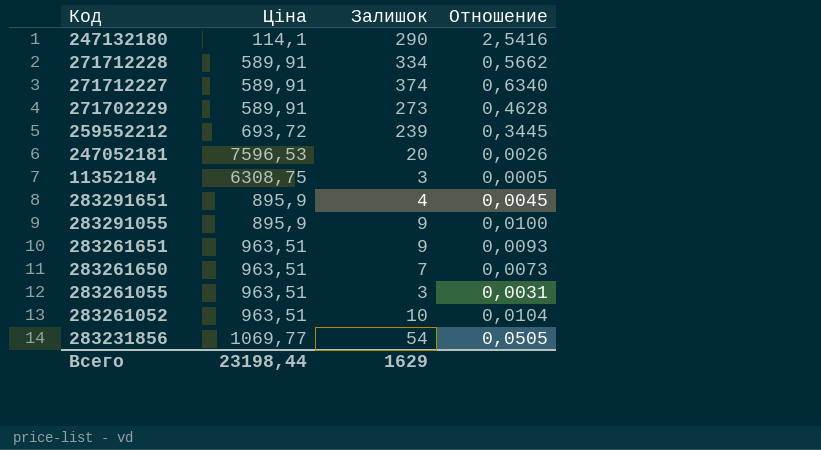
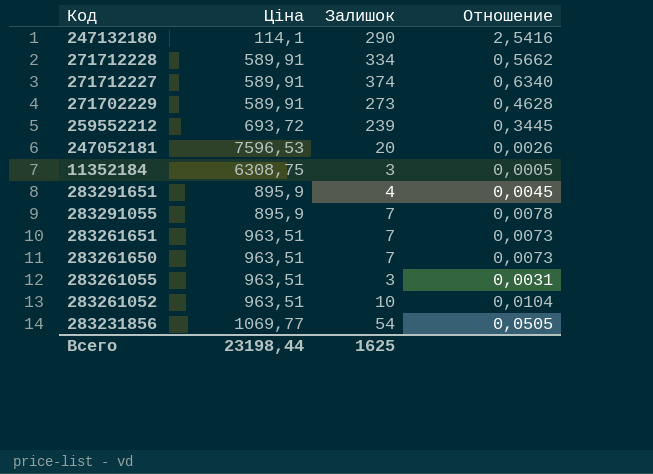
283291055 | Залишок: 9 -> 7
283291055 | Отношение: 0,0100 -> 0,0078
283261651 | Залишок: 9 -> 7
283261651 | Отношение: 0,0093 -> 0,0073
Всего | Залишок: 1629 -> 1625

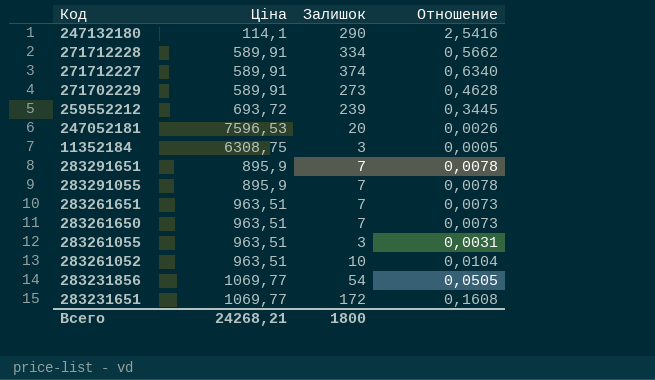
283291651 | Залишок: 4 -> 7
283291651 | Отношение: 0,0045 -> 0,0078
row 283231651: none -> 1069,77 | 172 | 0,1608
Всего | Ціна: 23198,44 -> 24268,21
Всего | Залишок: 1625 -> 1800

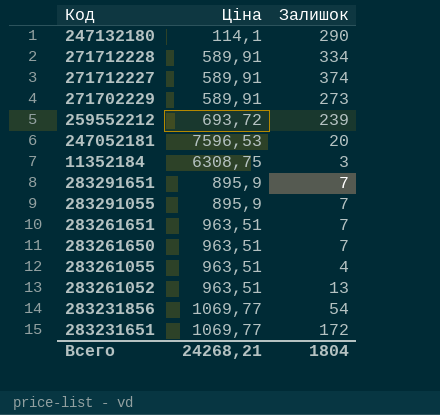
column Отношение | formula: [Залишок] / [Ціна] -> none
283261055 | Залишок: 3 -> 4
283261052 | Залишок: 10 -> 13
Всего | Залишок: 1800 -> 1804

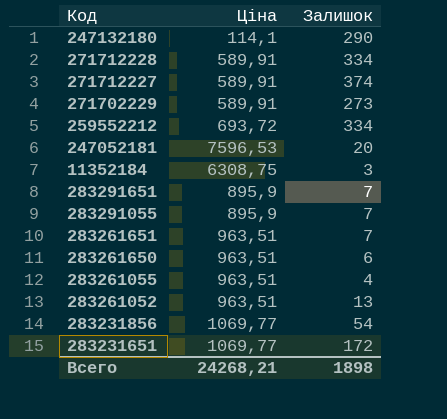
259552212 | Залишок: 239 -> 334
283261650 | Залишок: 7 -> 6
Всего | Залишок: 1804 -> 1898

